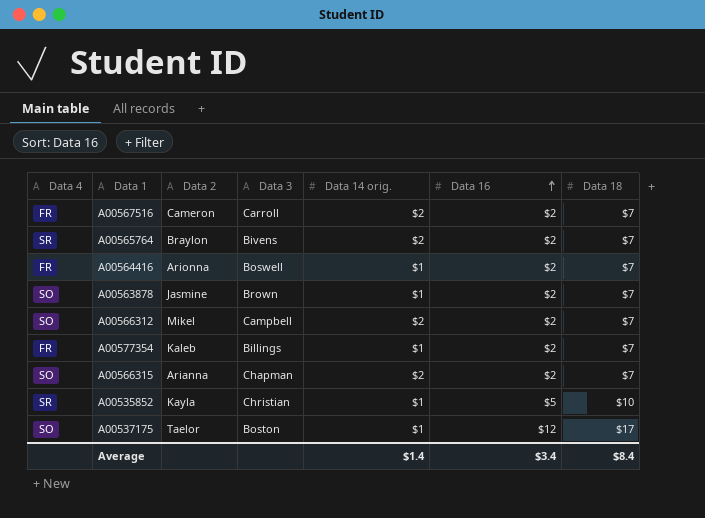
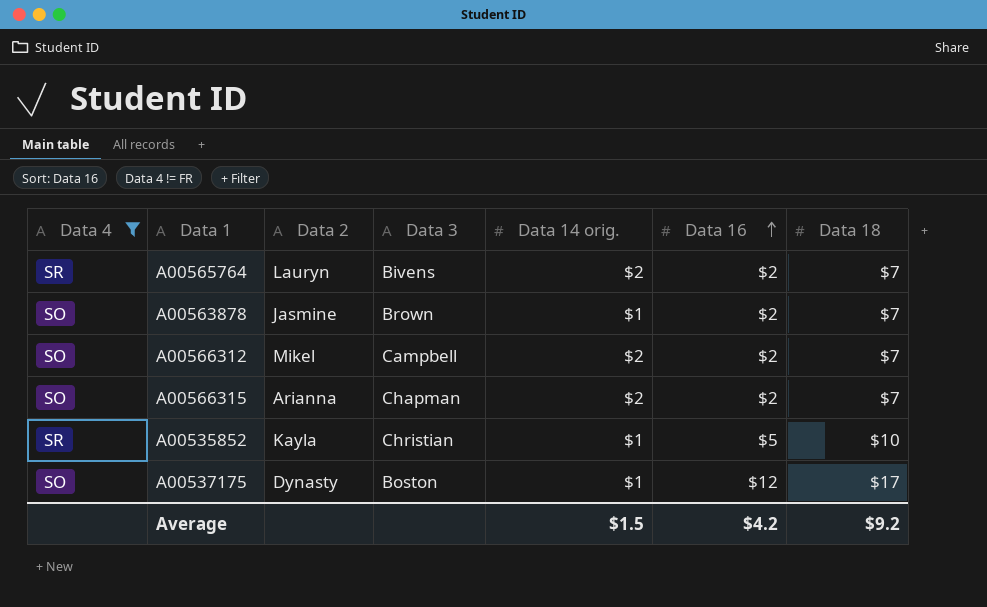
filter: none -> Data 4 != FR
A00565764 | Data 2: Braylon -> Lauryn
A00537175 | Data 2: Taelor -> Dynasty
Average | Data 14 orig.: $1.4 -> $1.5
Average | Data 16: $3.4 -> $4.2
Average | Data 18: $8.4 -> $9.2

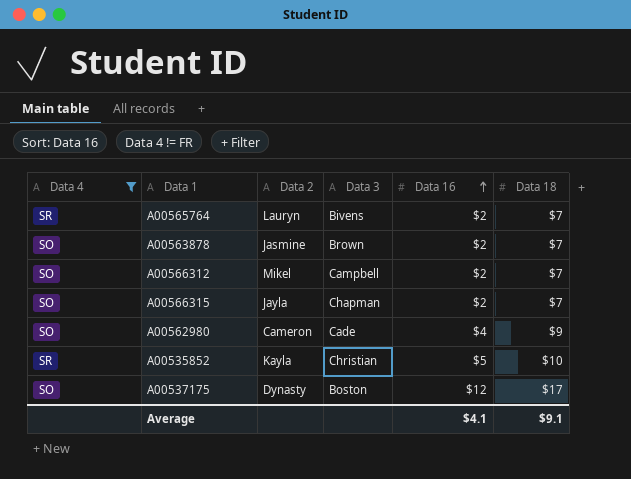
column Data 14 orig. | position: 5 -> none
A00566315 | Data 2: Arianna -> Jayla
row A00562980: none -> SO | Cameron | Cade | $4 | $9
Average | Data 16: $4.2 -> $4.1
Average | Data 18: $9.2 -> $9.1

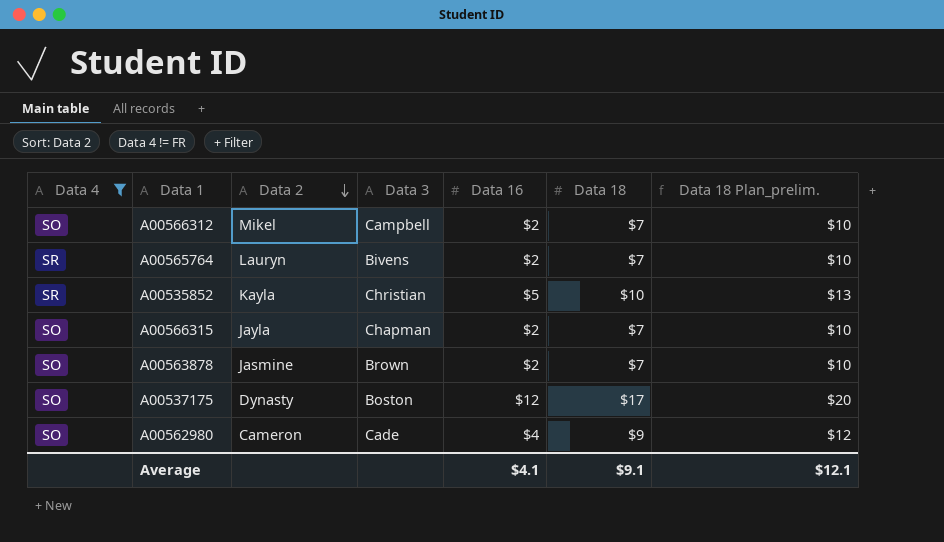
row order: Data 16 ascending -> Data 2 descending
column Data 18 Plan_prelim. | formula: none -> [Data 18] + 3

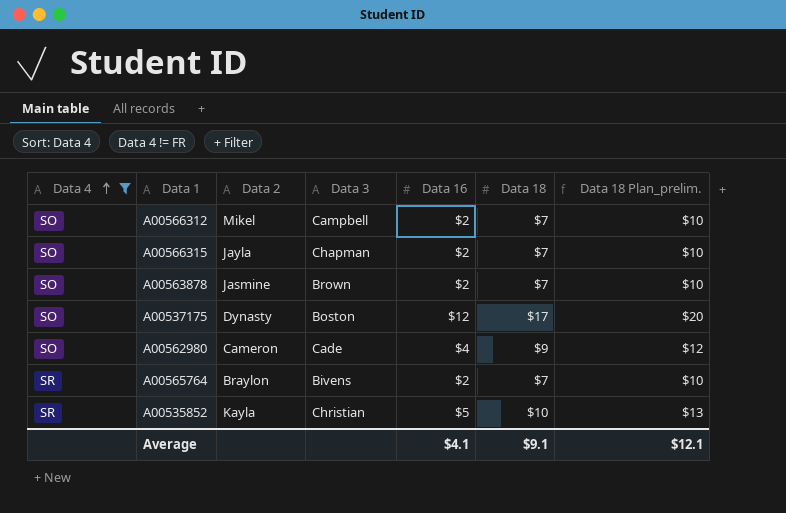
row order: Data 2 descending -> Data 4 ascending
A00565764 | Data 2: Lauryn -> Braylon

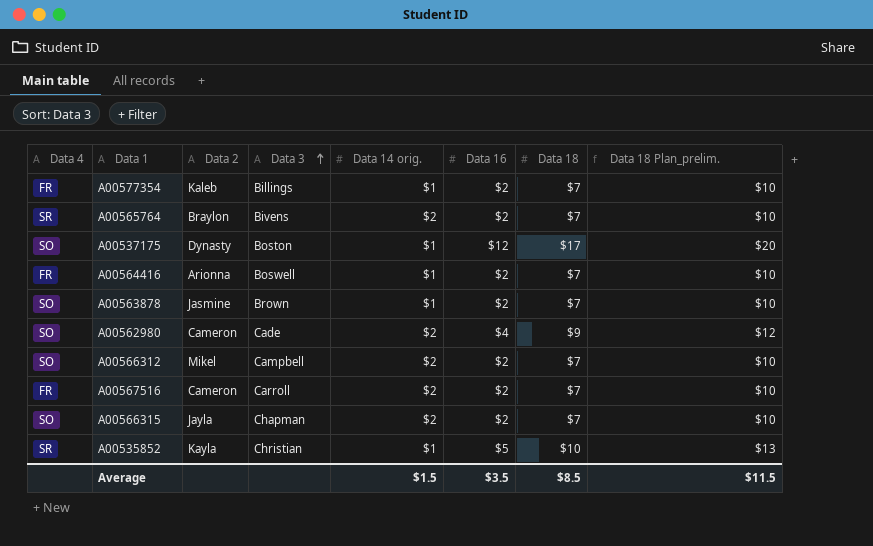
filter: Data 4 != FR -> none
row order: Data 4 ascending -> Data 3 ascending
column Data 14 orig. | position: none -> 5
Average | Data 16: $4.1 -> $3.5
Average | Data 18: $9.1 -> $8.5
Average | Data 18 Plan_prelim.: $12.1 -> $11.5

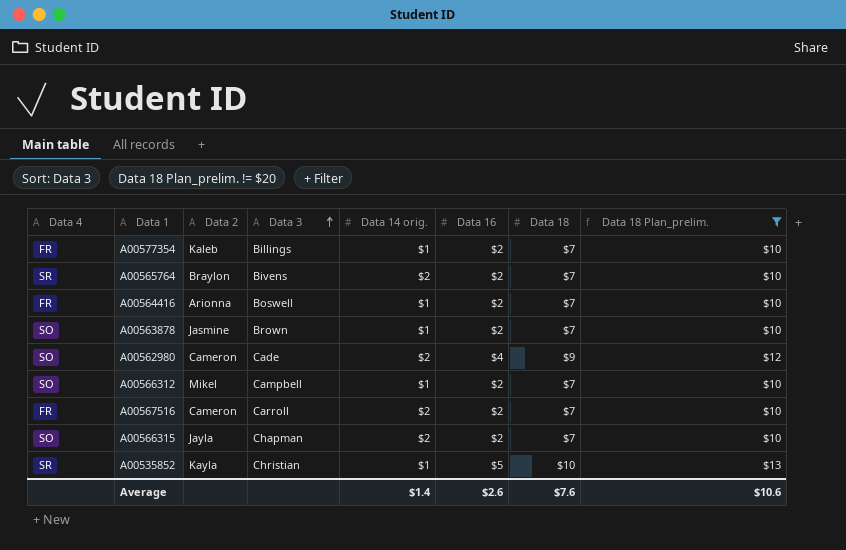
filter: none -> Data 18 Plan_prelim. != $20
A00566312 | Data 14 orig.: $2 -> $1
Average | Data 14 orig.: $1.5 -> $1.4
Average | Data 16: $3.5 -> $2.6
Average | Data 18: $8.5 -> $7.6
Average | Data 18 Plan_prelim.: $11.5 -> $10.6

